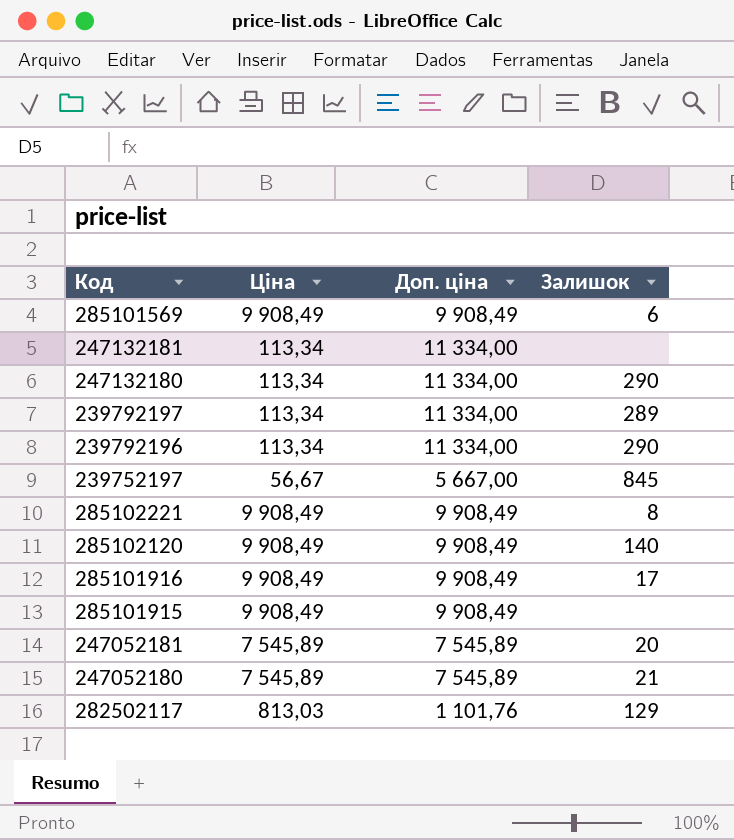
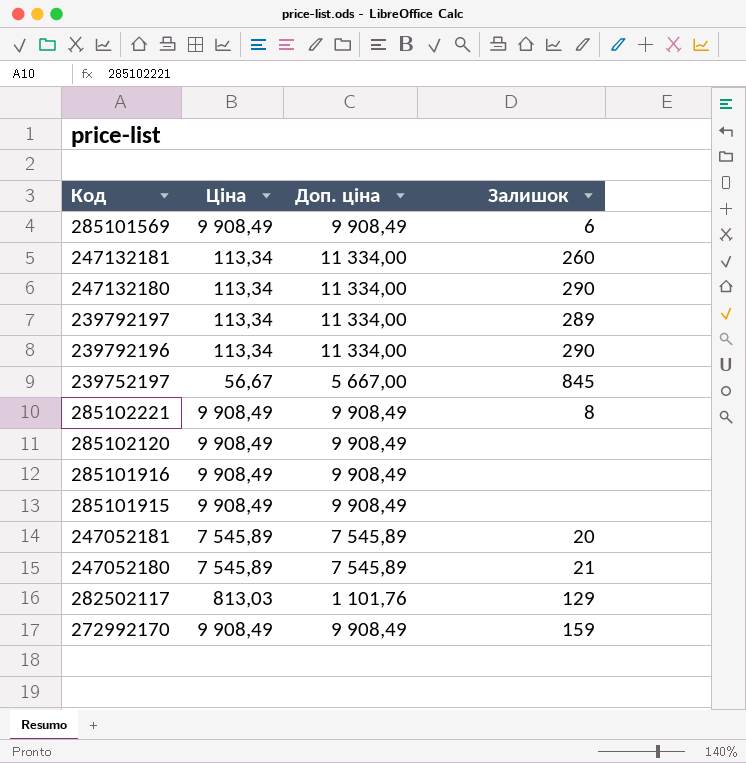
247132181 | Залишок: none -> 260
285102120 | Залишок: 140 -> none
285101916 | Залишок: 17 -> none
row 272992170: none -> 9 908,49 | 9 908,49 | 159

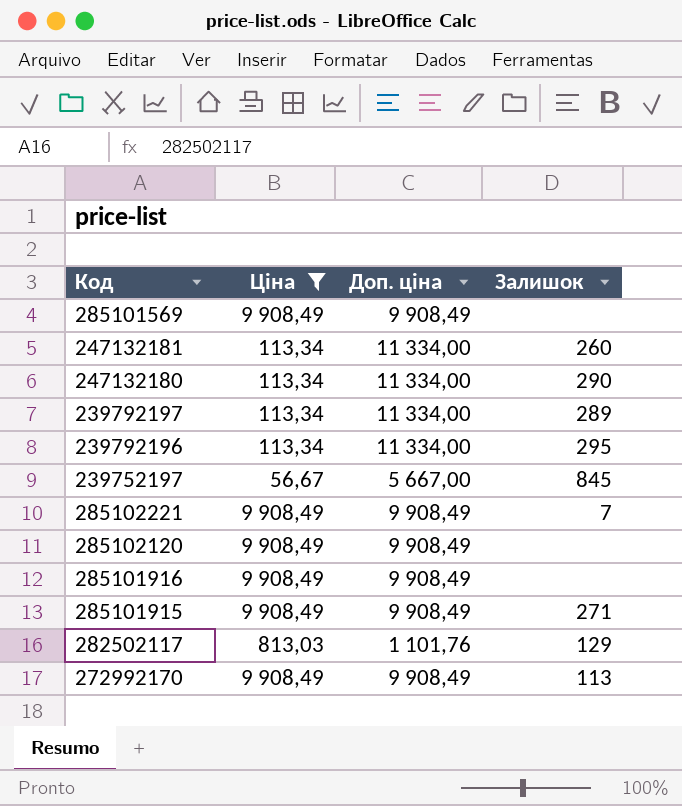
filter: none -> Ціна != 7 545,89
285101569 | Залишок: 6 -> none
239792196 | Залишок: 290 -> 295
285102221 | Залишок: 8 -> 7
285101915 | Залишок: none -> 271
272992170 | Залишок: 159 -> 113

